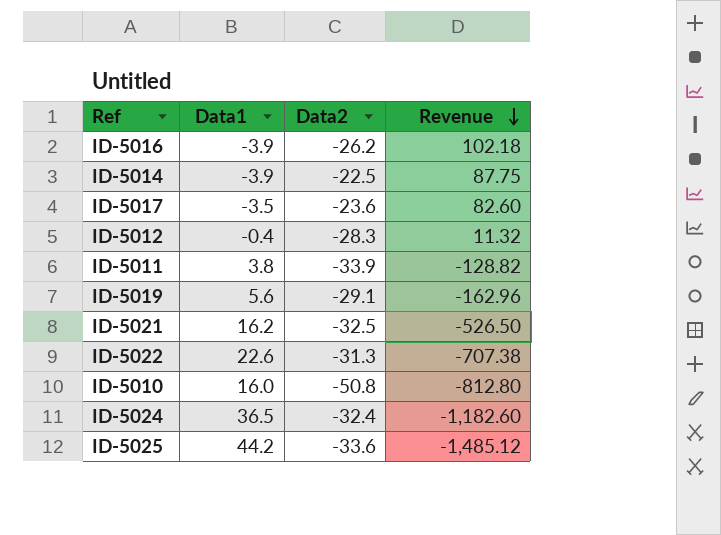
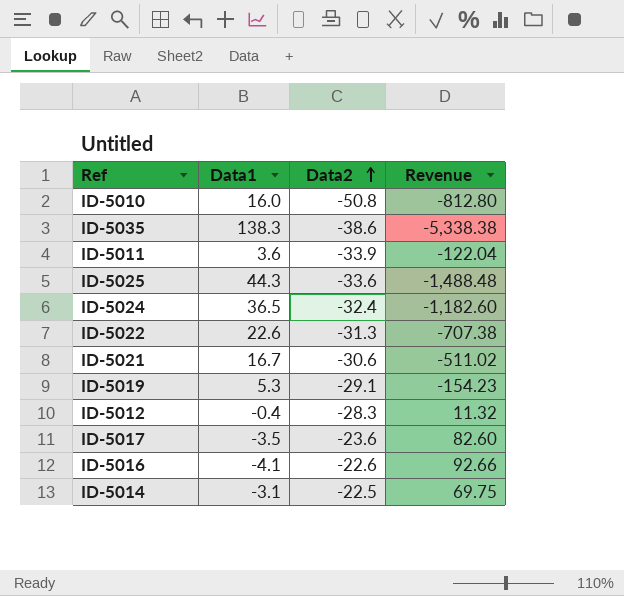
row order: Revenue descending -> Data2 ascending
row ID-5035: none -> 138.3 | -38.6 | -5,338.38
ID-5011 | Data1: 3.8 -> 3.6
ID-5011 | Revenue: -128.82 -> -122.04
ID-5025 | Data1: 44.2 -> 44.3
ID-5025 | Revenue: -1,485.12 -> -1,488.48
ID-5021 | Data1: 16.2 -> 16.7
ID-5021 | Data2: -32.5 -> -30.6
ID-5021 | Revenue: -526.50 -> -511.02
ID-5019 | Data1: 5.6 -> 5.3
ID-5019 | Revenue: -162.96 -> -154.23
ID-5016 | Data1: -3.9 -> -4.1
ID-5016 | Data2: -26.2 -> -22.6
ID-5016 | Revenue: 102.18 -> 92.66
ID-5014 | Data1: -3.9 -> -3.1
ID-5014 | Revenue: 87.75 -> 69.75

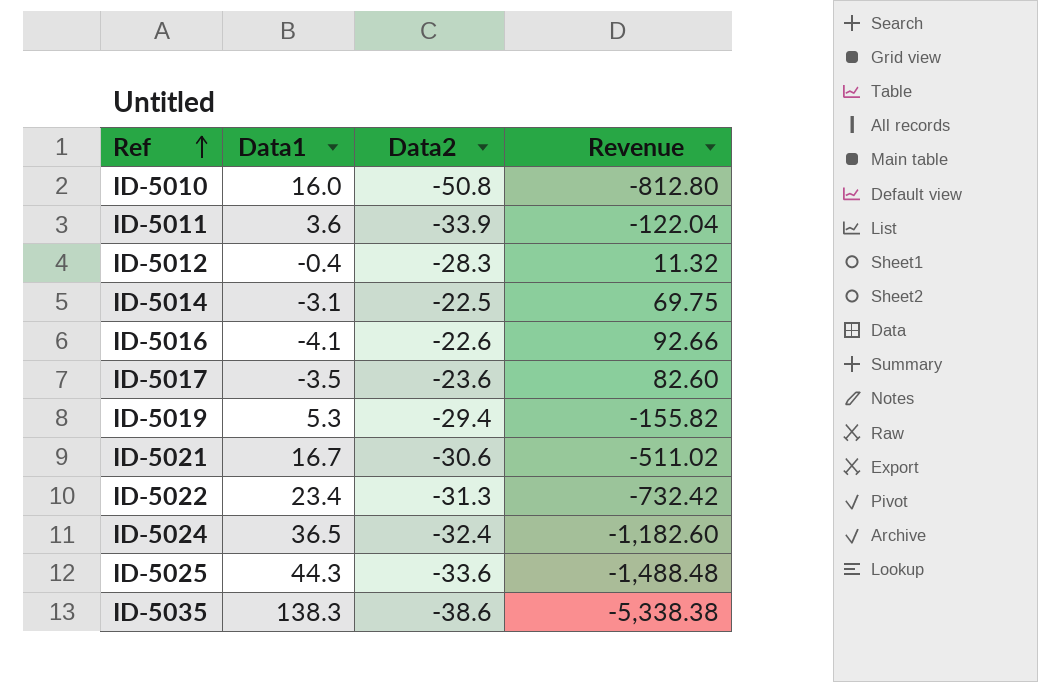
row order: Data2 ascending -> Ref ascending
ID-5019 | Data2: -29.1 -> -29.4
ID-5019 | Revenue: -154.23 -> -155.82
ID-5022 | Data1: 22.6 -> 23.4
ID-5022 | Revenue: -707.38 -> -732.42

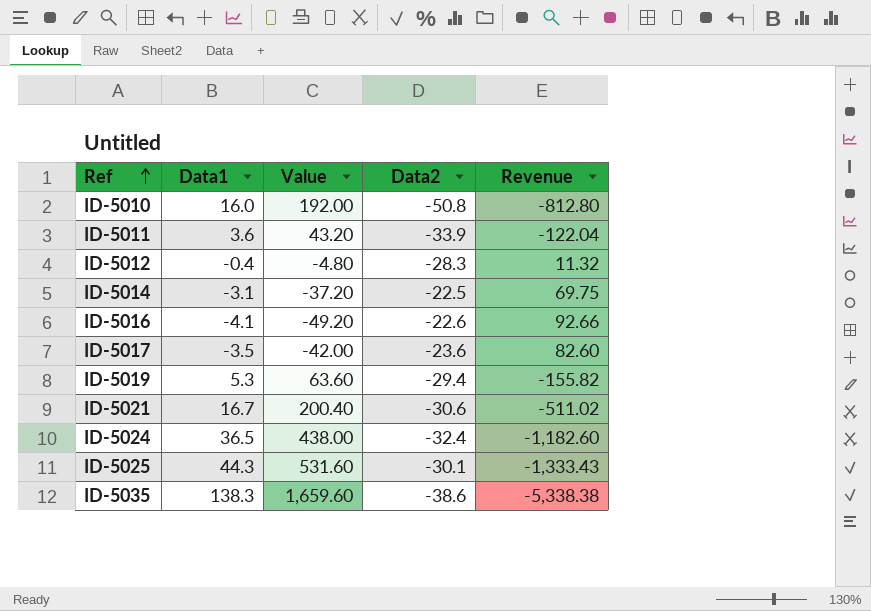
column Value | formula: none -> [Data1] * 12
row ID-5022: 23.4 | -31.3 | -732.42 -> none
ID-5025 | Data2: -33.6 -> -30.1
ID-5025 | Revenue: -1,488.48 -> -1,333.43

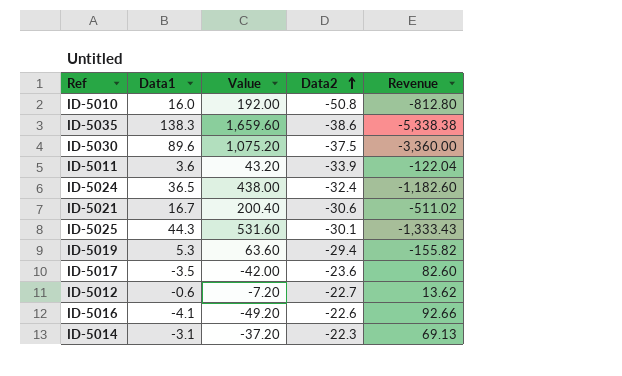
row order: Ref ascending -> Data2 ascending
row ID-5030: none -> 89.6 | 1,075.20 | -37.5 | -3,360.00
ID-5012 | Data1: -0.4 -> -0.6
ID-5012 | Value: -4.80 -> -7.20
ID-5012 | Data2: -28.3 -> -22.7
ID-5012 | Revenue: 11.32 -> 13.62
ID-5014 | Data2: -22.5 -> -22.3
ID-5014 | Revenue: 69.75 -> 69.13

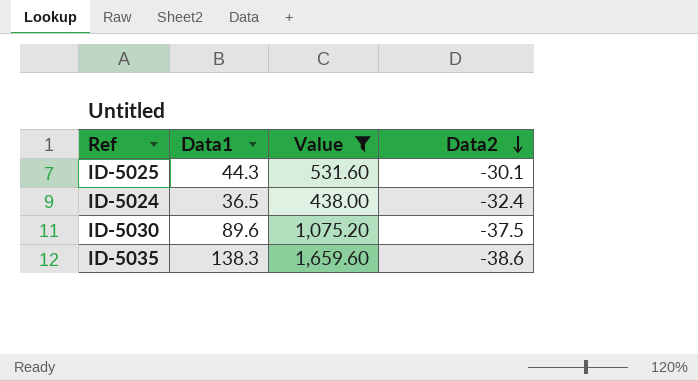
filter: none -> Value >= 438.00
row order: Data2 ascending -> Data2 descending
column Revenue | formula: [Data1] * [Data2] -> none

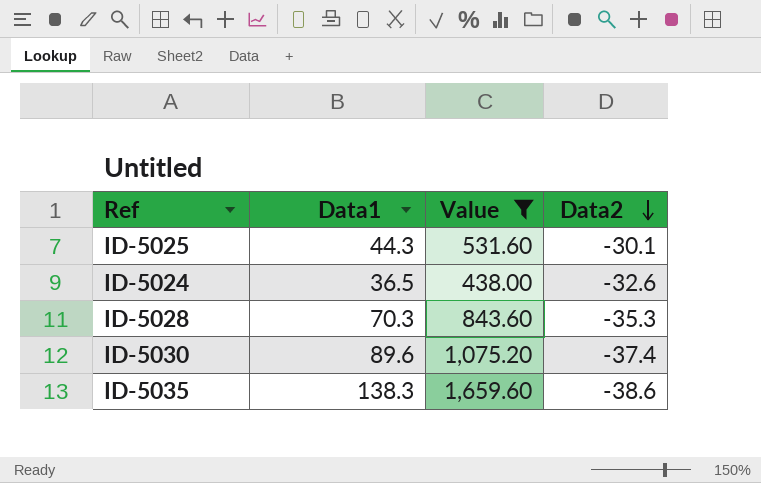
ID-5024 | Data2: -32.4 -> -32.6
row ID-5028: none -> 70.3 | 843.60 | -35.3
ID-5030 | Data2: -37.5 -> -37.4

